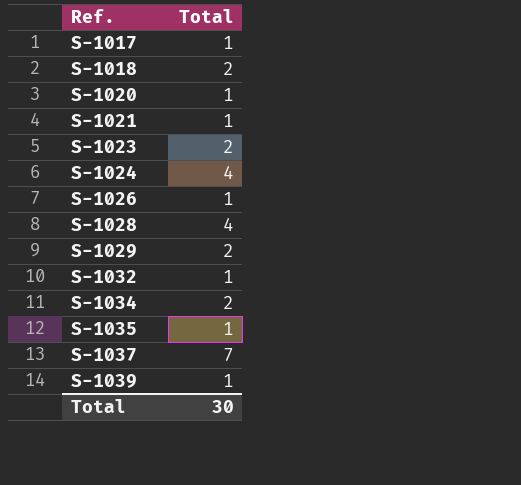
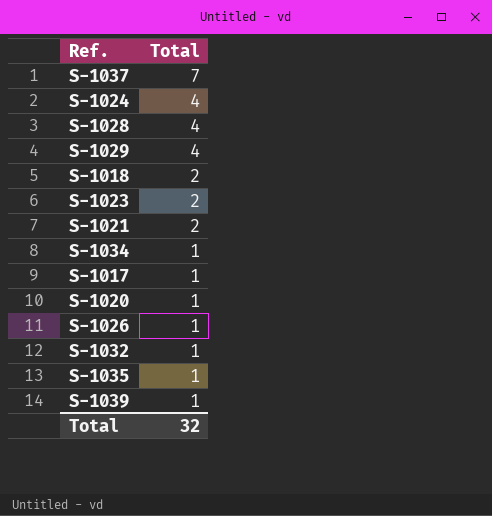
row order: Ref. ascending -> Total descending
S-1029 | Total: 2 -> 4
S-1021 | Total: 1 -> 2
S-1034 | Total: 2 -> 1
Total | Total: 30 -> 32

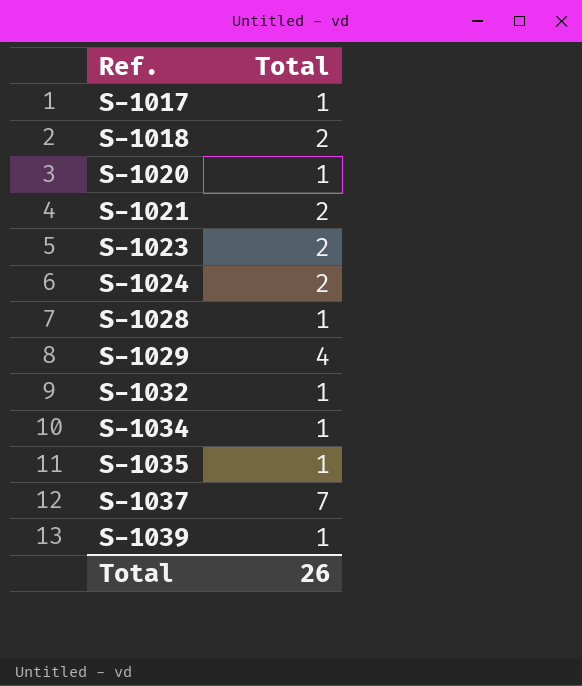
row order: Total descending -> Ref. ascending
row S-1026: 1 -> none
S-1024 | Total: 4 -> 2
S-1028 | Total: 4 -> 1
Total | Total: 32 -> 26

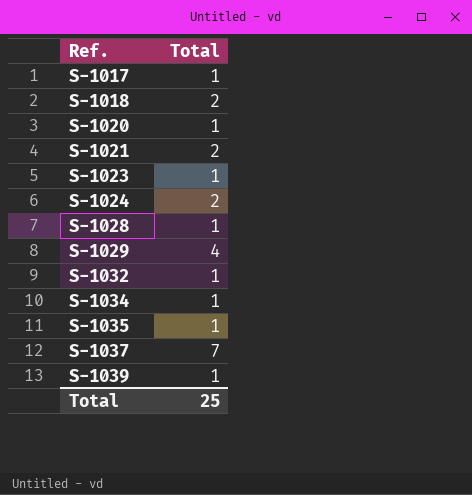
S-1023 | Total: 2 -> 1
Total | Total: 26 -> 25

